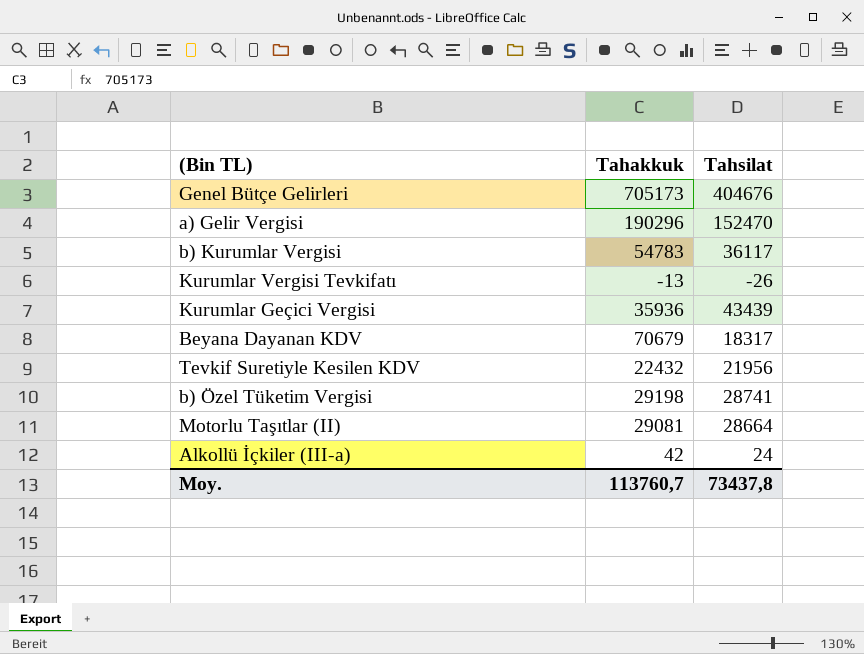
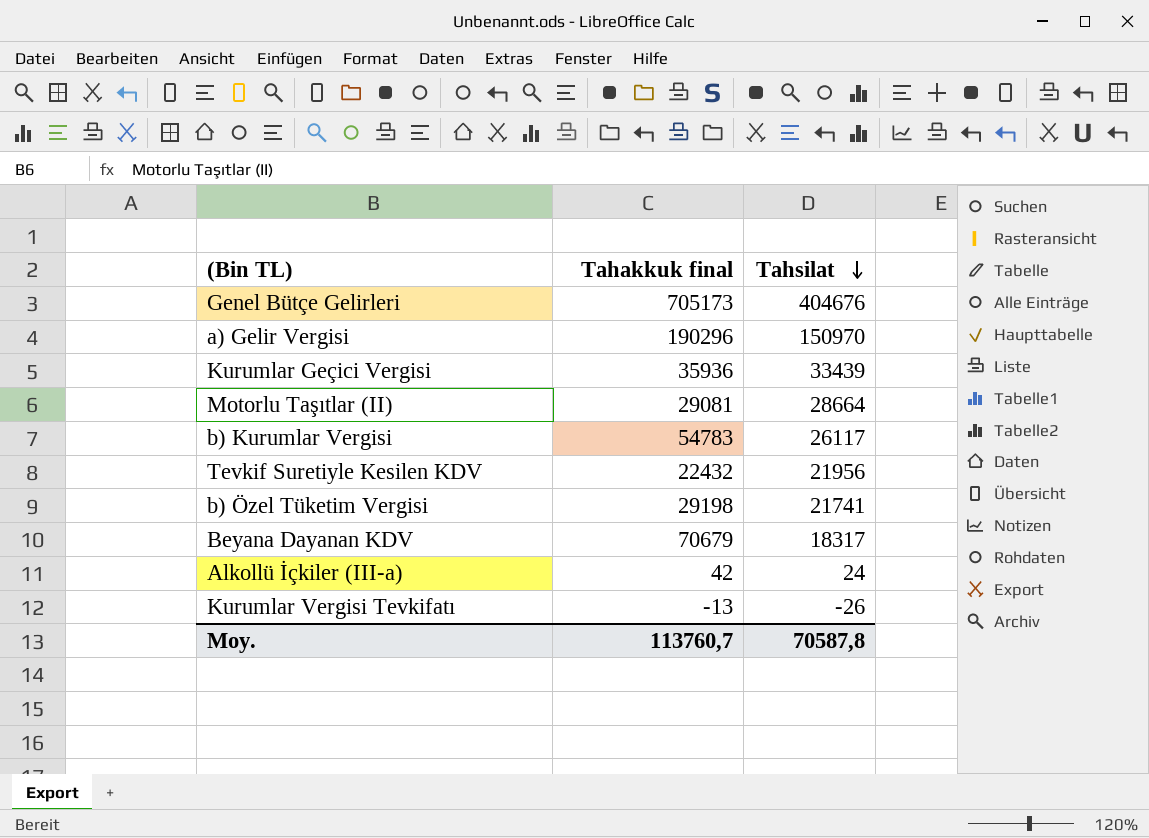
row order: none -> Tahsilat descending
column name: Tahakkuk -> Tahakkuk final
a) Gelir Vergisi | Tahsilat: 152470 -> 150970
Kurumlar Geçici Vergisi | Tahsilat: 43439 -> 33439
b) Kurumlar Vergisi | Tahsilat: 36117 -> 26117
b) Özel Tüketim Vergisi | Tahsilat: 28741 -> 21741
Moy. | Tahsilat: 73437,8 -> 70587,8

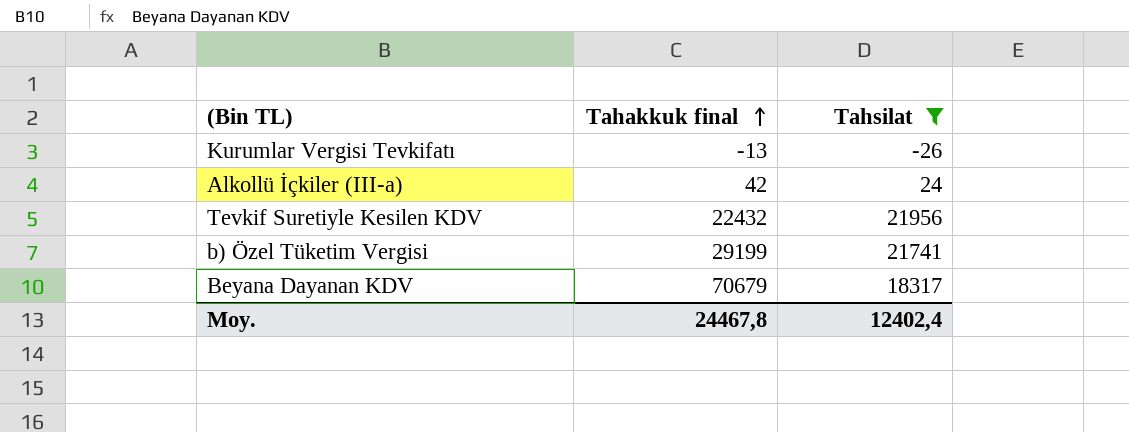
filter: none -> Tahsilat <= 21956
row order: Tahsilat descending -> Tahakkuk final ascending
b) Özel Tüketim Vergisi | Tahakkuk final: 29198 -> 29199
Moy. | Tahakkuk final: 113760,7 -> 24467,8
Moy. | Tahsilat: 70587,8 -> 12402,4

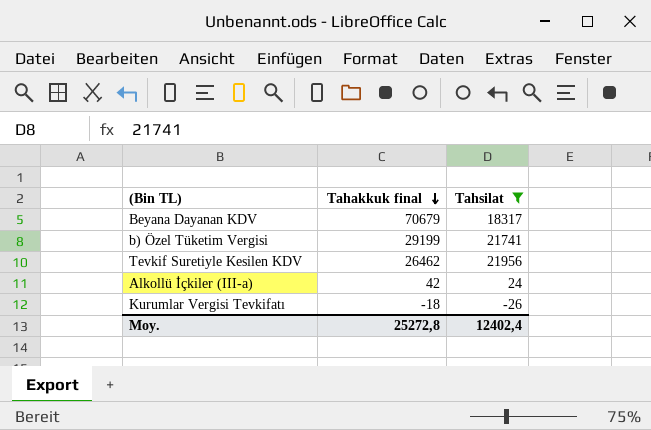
row order: Tahakkuk final ascending -> Tahakkuk final descending
Tevkif Suretiyle Kesilen KDV | Tahakkuk final: 22432 -> 26462
Kurumlar Vergisi Tevkifatı | Tahakkuk final: -13 -> -18
Moy. | Tahakkuk final: 24467,8 -> 25272,8

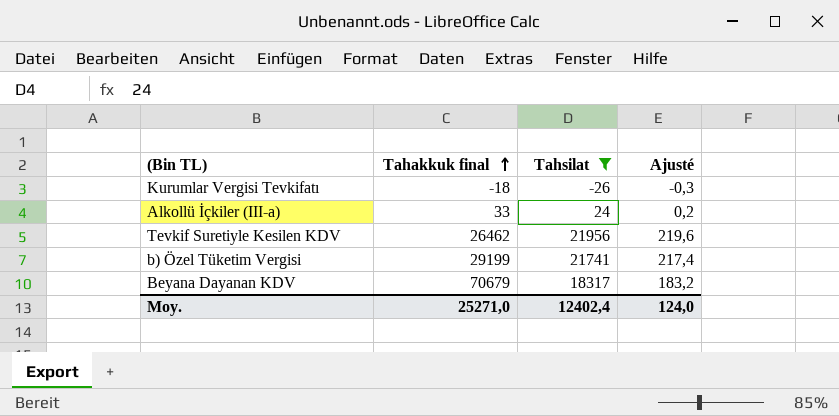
row order: Tahakkuk final descending -> Tahakkuk final ascending
column Ajusté | formula: none -> [Tahsilat] * 0,01
Alkollü İçkiler (III-a) | Tahakkuk final: 42 -> 33
Moy. | Tahakkuk final: 25272,8 -> 25271,0

